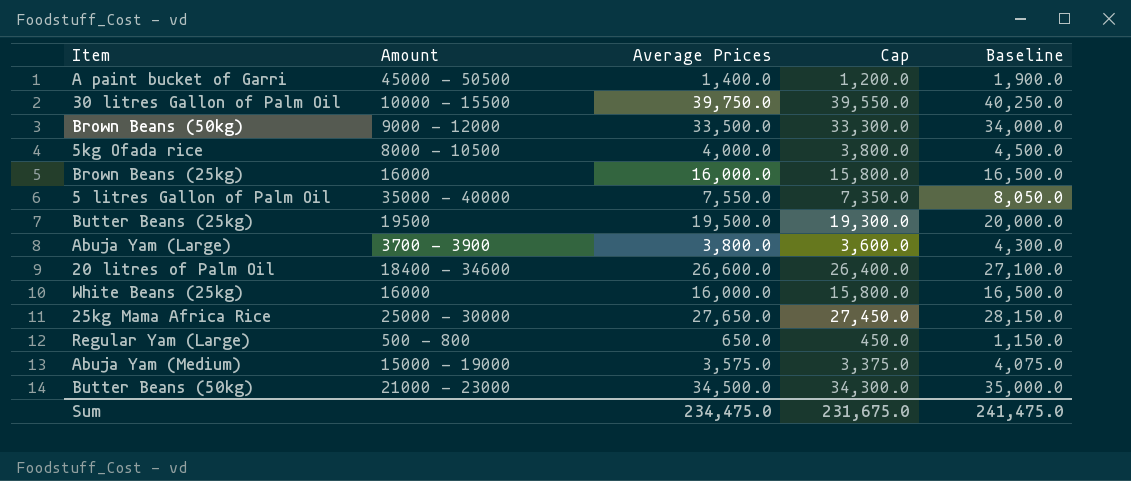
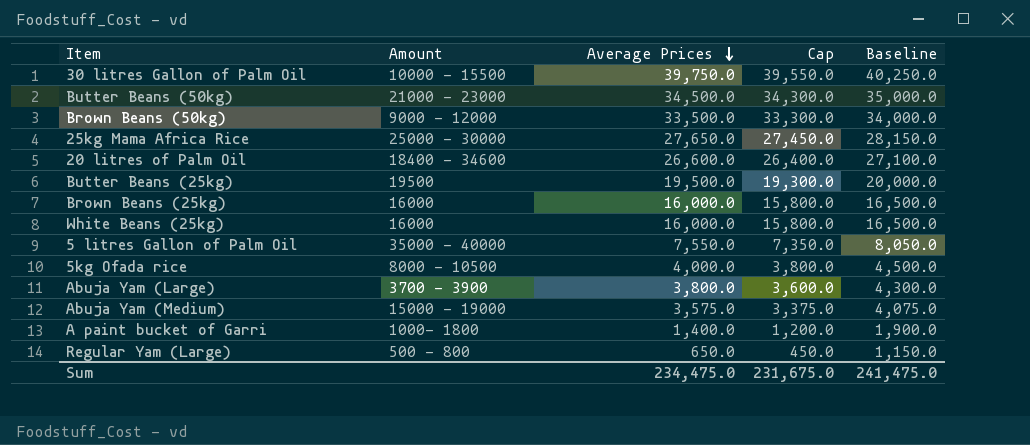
row order: none -> Average Prices descending
A paint bucket of Garri | Amount: 45000 - 50500 -> 1000- 1800

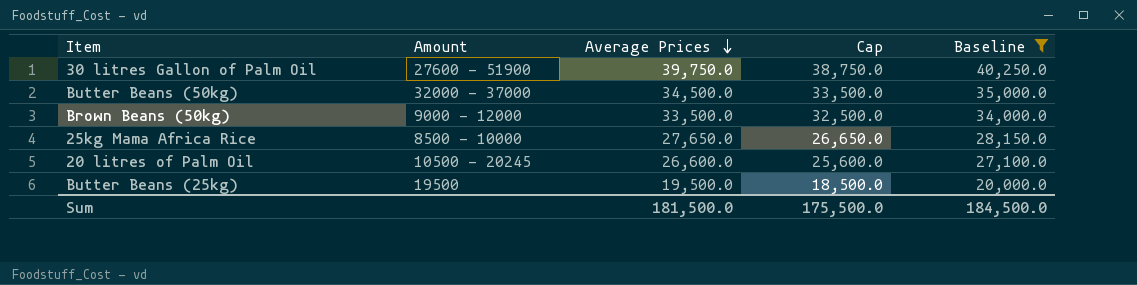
filter: none -> Baseline >= 20,000.0
column Cap | formula: [Average Prices] - 200 -> [Average Prices] - 1000
30 litres Gallon of Palm Oil | Amount: 10000 - 15500 -> 27600 - 51900
Butter Beans (50kg) | Amount: 21000 - 23000 -> 32000 - 37000
25kg Mama Africa Rice | Amount: 25000 - 30000 -> 8500 - 10000
20 litres of Palm Oil | Amount: 18400 - 34600 -> 10500 - 20245
Sum | Average Prices: 234,475.0 -> 181,500.0
Sum | Cap: 231,675.0 -> 175,500.0
Sum | Baseline: 241,475.0 -> 184,500.0

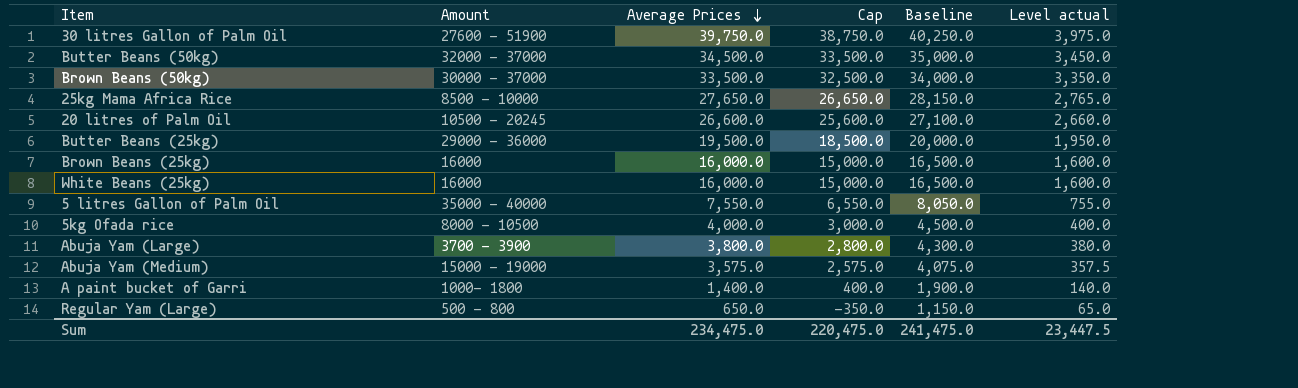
filter: Baseline >= 20,000.0 -> none
column Level actual | formula: none -> [Average Prices] * 0.1
Brown Beans (50kg) | Amount: 9000 - 12000 -> 30000 - 37000
Butter Beans (25kg) | Amount: 19500 -> 29000 - 36000
Sum | Average Prices: 181,500.0 -> 234,475.0
Sum | Cap: 175,500.0 -> 220,475.0
Sum | Baseline: 184,500.0 -> 241,475.0

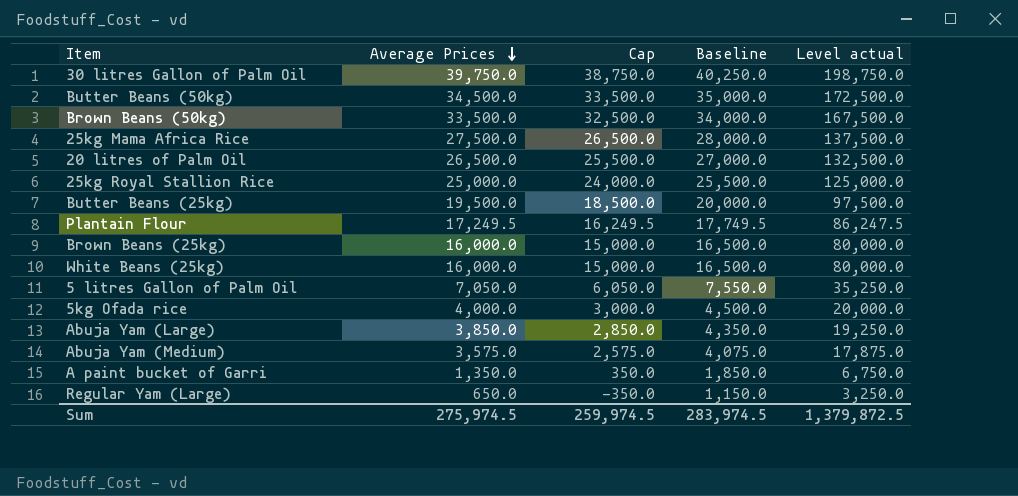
column Amount | position: 2 -> none
column Level actual | formula: [Average Prices] * 0.1 -> [Average Prices] * 5
25kg Mama Africa Rice | Average Prices: 27,650.0 -> 27,500.0
25kg Mama Africa Rice | Cap: 26,650.0 -> 26,500.0
25kg Mama Africa Rice | Baseline: 28,150.0 -> 28,000.0
20 litres of Palm Oil | Average Prices: 26,600.0 -> 26,500.0
20 litres of Palm Oil | Cap: 25,600.0 -> 25,500.0
20 litres of Palm Oil | Baseline: 27,100.0 -> 27,000.0
row 25kg Royal Stallion Rice: none -> 25,000.0 | 24,000.0 | 25,500.0 | 125,000.0
row Plantain Flour: none -> 17,249.5 | 16,249.5 | 17,749.5 | 86,247.5
5 litres Gallon of Palm Oil | Average Prices: 7,550.0 -> 7,050.0
5 litres Gallon of Palm Oil | Cap: 6,550.0 -> 6,050.0
5 litres Gallon of Palm Oil | Baseline: 8,050.0 -> 7,550.0
Abuja Yam (Large) | Average Prices: 3,800.0 -> 3,850.0
Abuja Yam (Large) | Cap: 2,800.0 -> 2,850.0
Abuja Yam (Large) | Baseline: 4,300.0 -> 4,350.0
A paint bucket of Garri | Average Prices: 1,400.0 -> 1,350.0
A paint bucket of Garri | Cap: 400.0 -> 350.0
A paint bucket of Garri | Baseline: 1,900.0 -> 1,850.0
Sum | Average Prices: 234,475.0 -> 275,974.5
Sum | Cap: 220,475.0 -> 259,974.5
Sum | Baseline: 241,475.0 -> 283,974.5
Sum | Level actual: 23,447.5 -> 1,379,872.5

